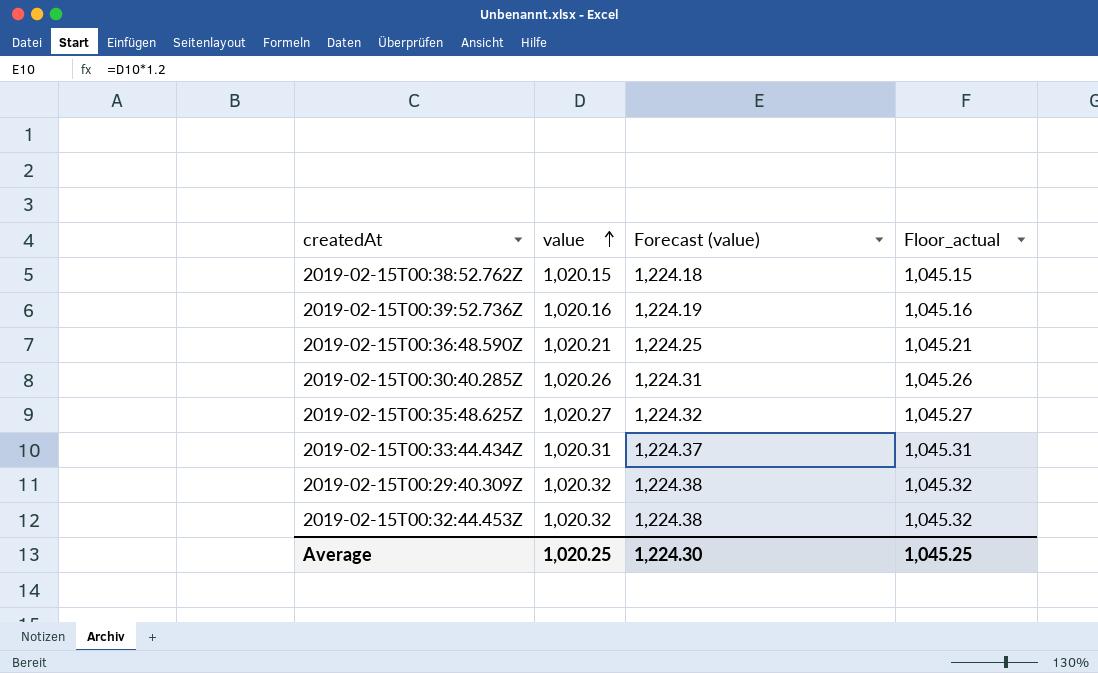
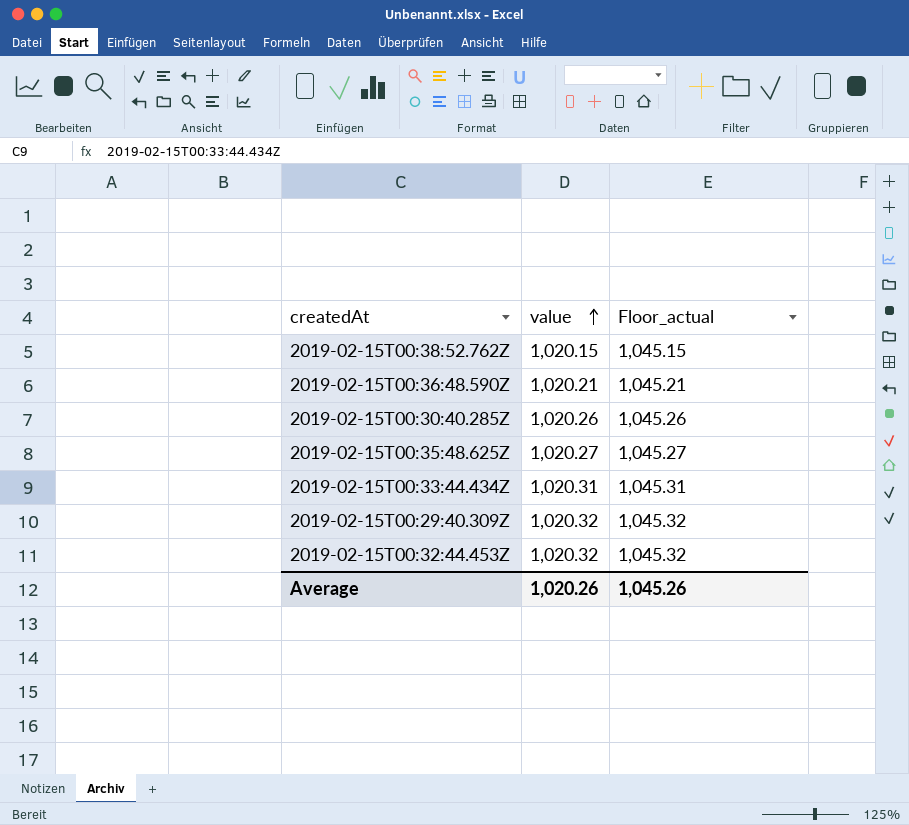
column Forecast (value) | formula: [value] * 1.2 -> none
row 2019-02-15T00:39:52.736Z: 1,020.16 | 1,224.19 | 1,045.16 -> none
Average | value: 1,020.25 -> 1,020.26
Average | Floor_actual: 1,045.25 -> 1,045.26

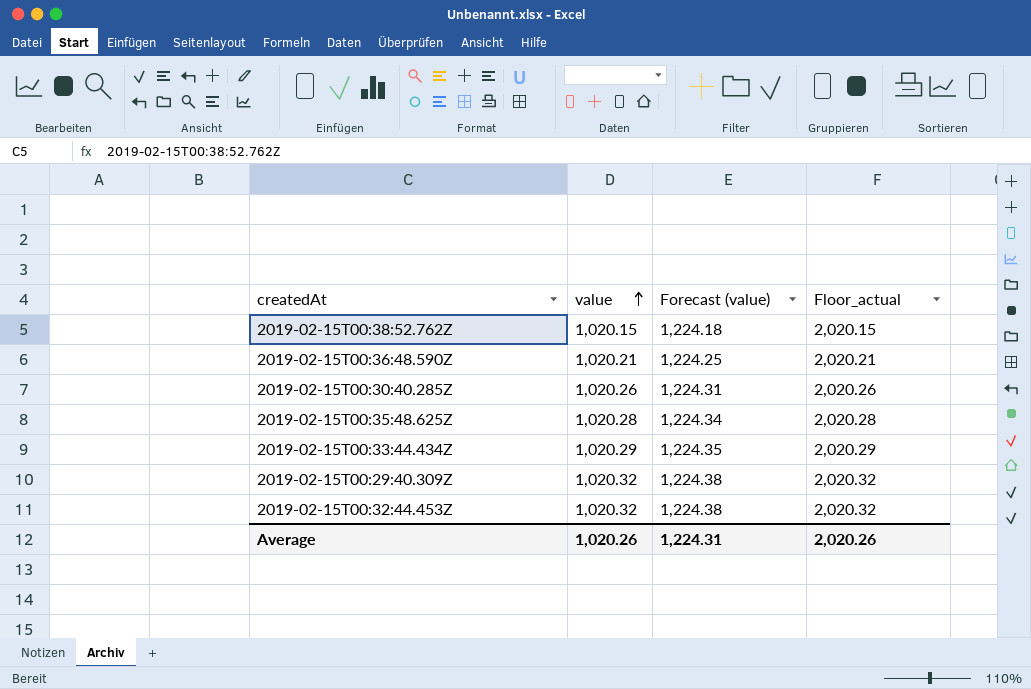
column Forecast (value) | formula: none -> [value] * 1.2
column Floor_actual | formula: [value] + 25 -> [value] + 1000
2019-02-15T00:35:48.625Z | value: 1,020.27 -> 1,020.28
2019-02-15T00:33:44.434Z | value: 1,020.31 -> 1,020.29
Average | Floor_actual: 1,045.26 -> 2,020.26

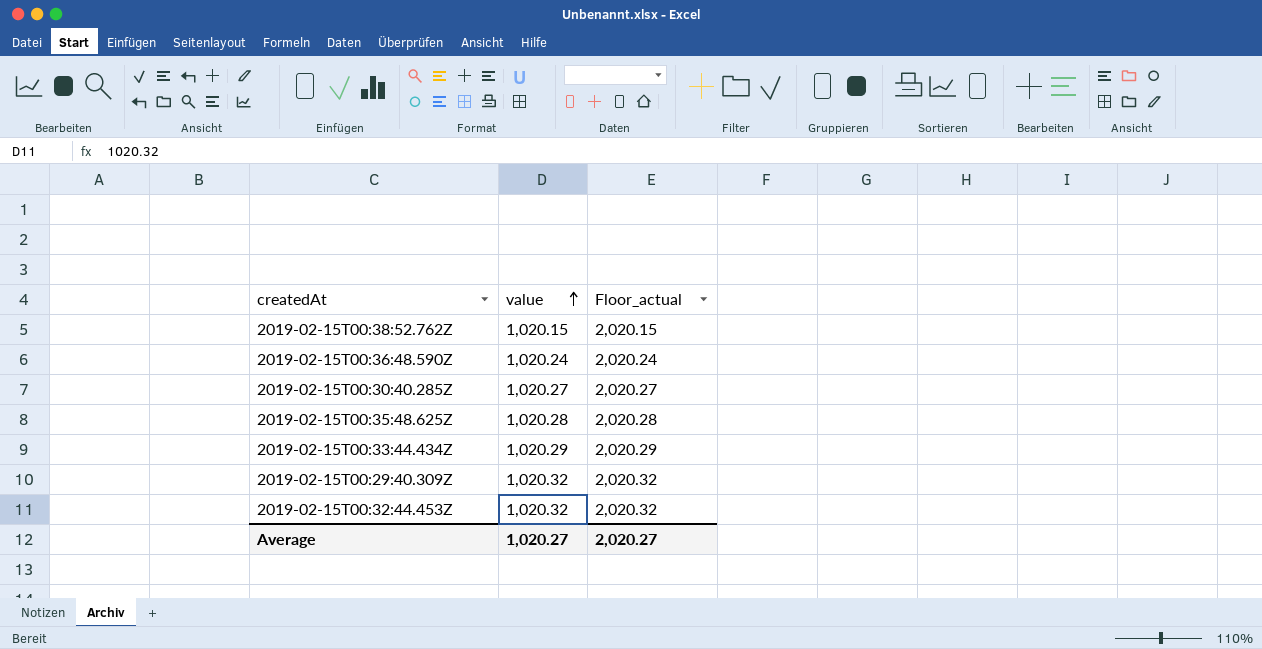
column Forecast (value) | formula: [value] * 1.2 -> none
2019-02-15T00:36:48.590Z | value: 1,020.21 -> 1,020.24
2019-02-15T00:36:48.590Z | Floor_actual: 2,020.21 -> 2,020.24
2019-02-15T00:30:40.285Z | value: 1,020.26 -> 1,020.27
2019-02-15T00:30:40.285Z | Floor_actual: 2,020.26 -> 2,020.27
Average | value: 1,020.26 -> 1,020.27
Average | Floor_actual: 2,020.26 -> 2,020.27

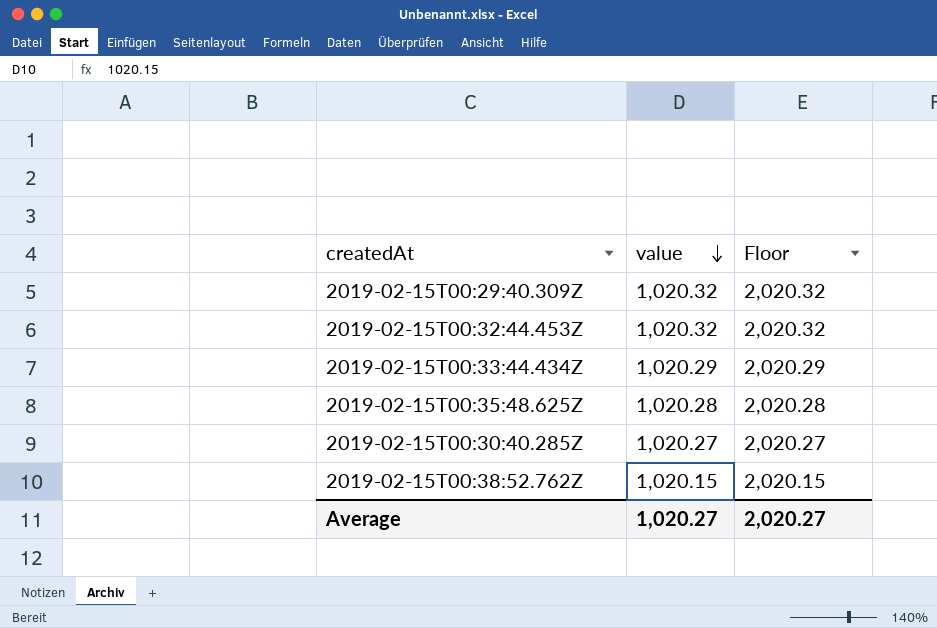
row order: value ascending -> value descending
column name: Floor_actual -> Floor
row 2019-02-15T00:36:48.590Z: 1,020.24 | 2,020.24 -> none

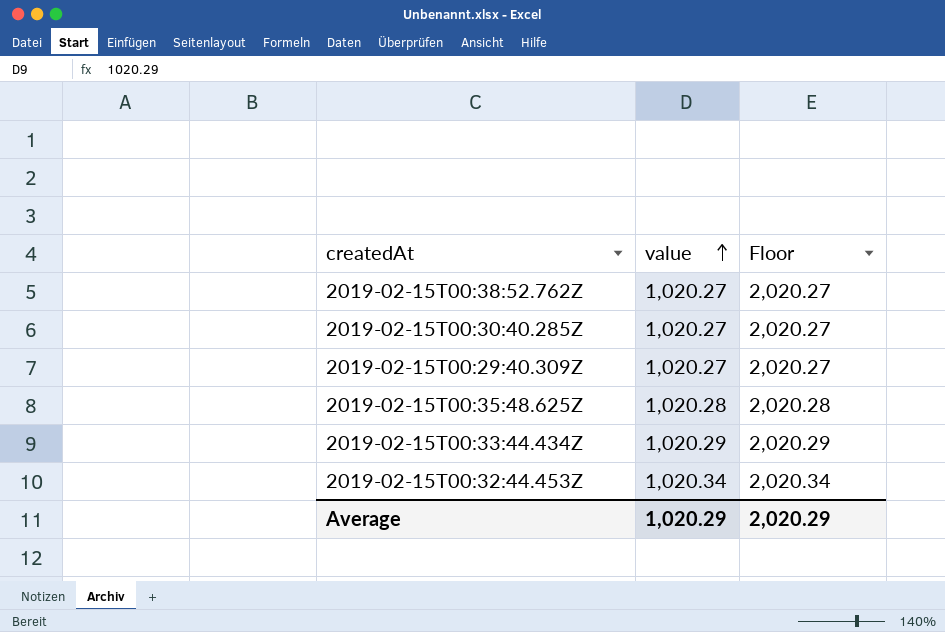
row order: value descending -> value ascending
2019-02-15T00:38:52.762Z | value: 1,020.15 -> 1,020.27
2019-02-15T00:38:52.762Z | Floor: 2,020.15 -> 2,020.27
2019-02-15T00:29:40.309Z | value: 1,020.32 -> 1,020.27
2019-02-15T00:29:40.309Z | Floor: 2,020.32 -> 2,020.27
2019-02-15T00:32:44.453Z | value: 1,020.32 -> 1,020.34
2019-02-15T00:32:44.453Z | Floor: 2,020.32 -> 2,020.34
Average | value: 1,020.27 -> 1,020.29
Average | Floor: 2,020.27 -> 2,020.29

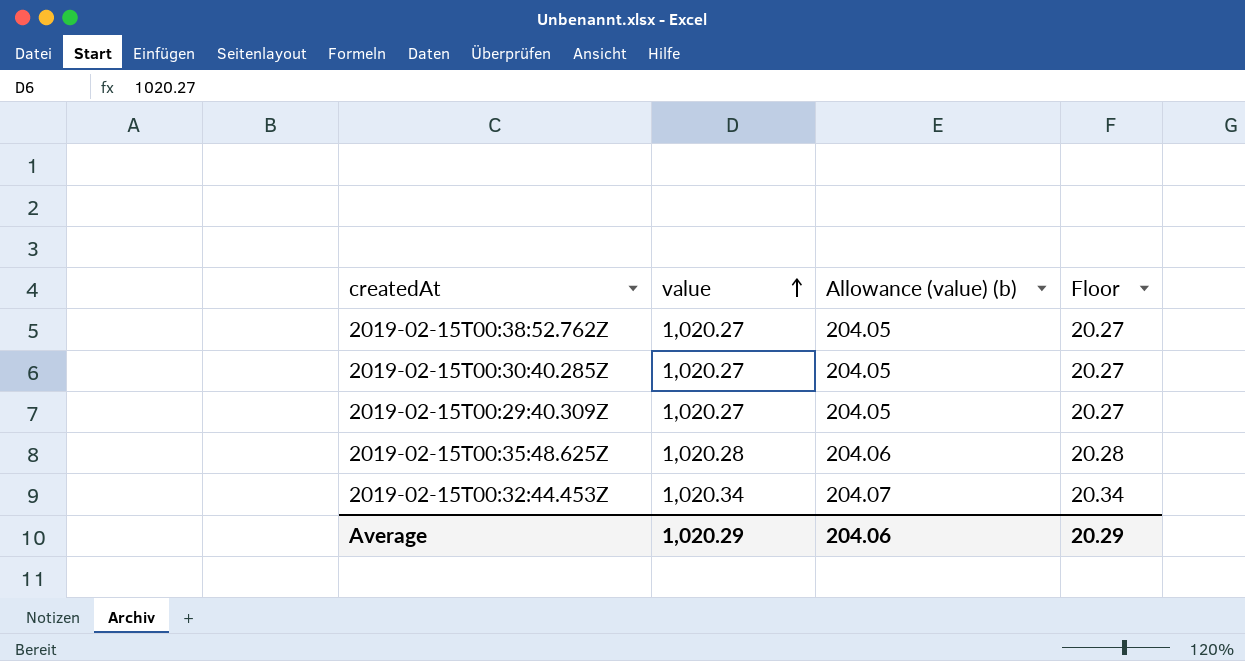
column Allowance (value) (b) | formula: none -> [value] * 0.2
column Floor | formula: [value] + 1000 -> [value] - 1000
row 2019-02-15T00:33:44.434Z: 1,020.29 | 2,020.29 -> none
Average | Floor: 2,020.29 -> 20.29

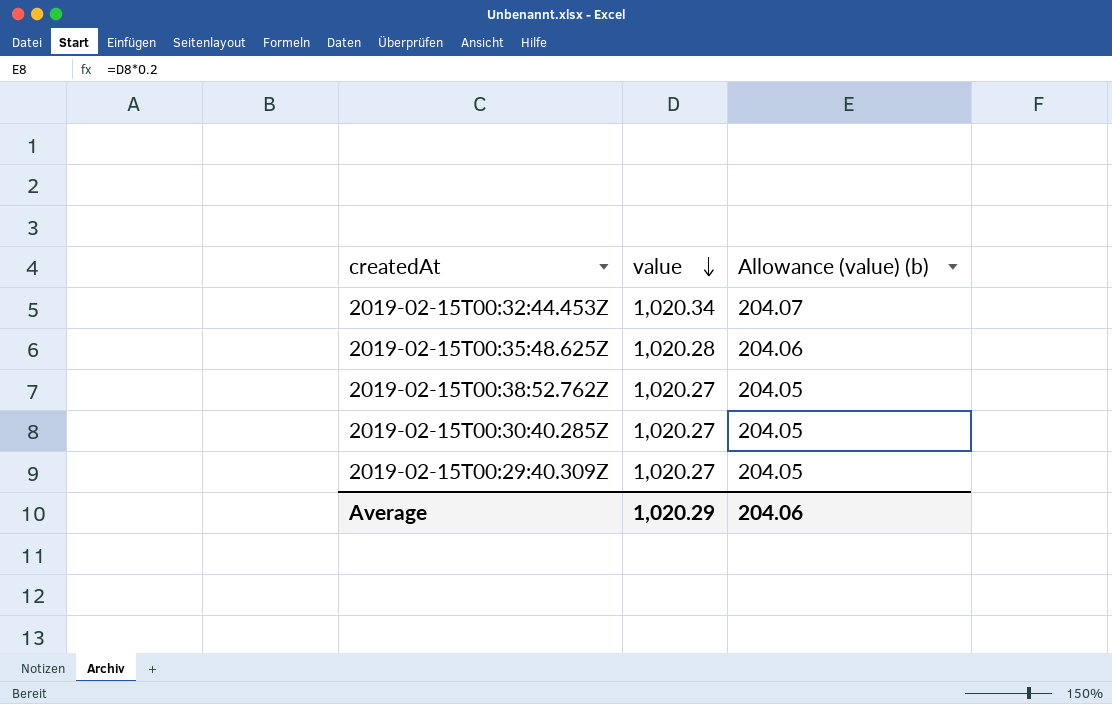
row order: value ascending -> value descending
column Floor | formula: [value] - 1000 -> none

